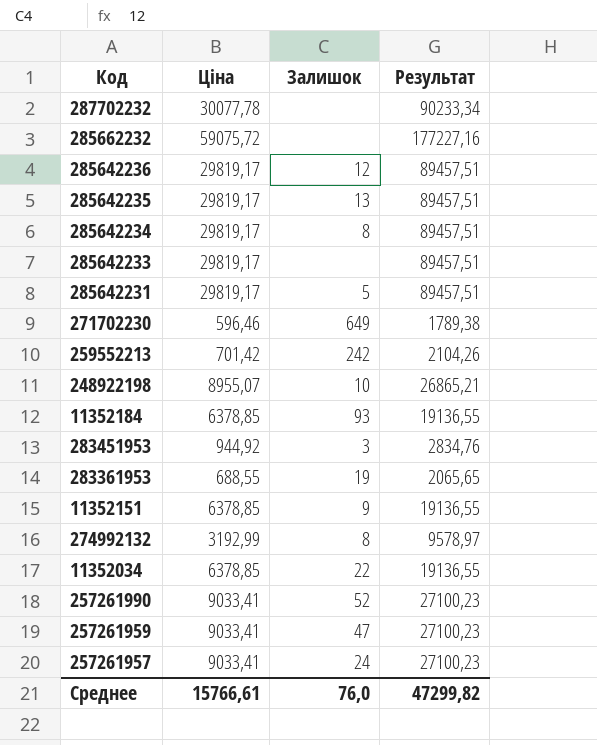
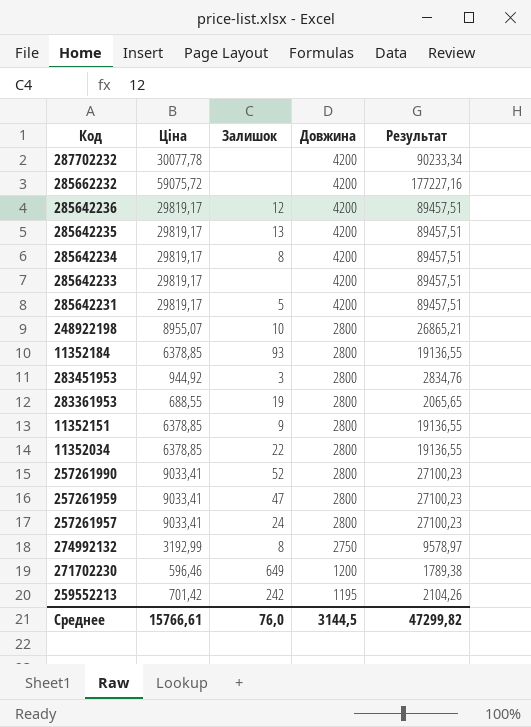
row order: none -> Довжина descending
column Довжина | position: none -> 4

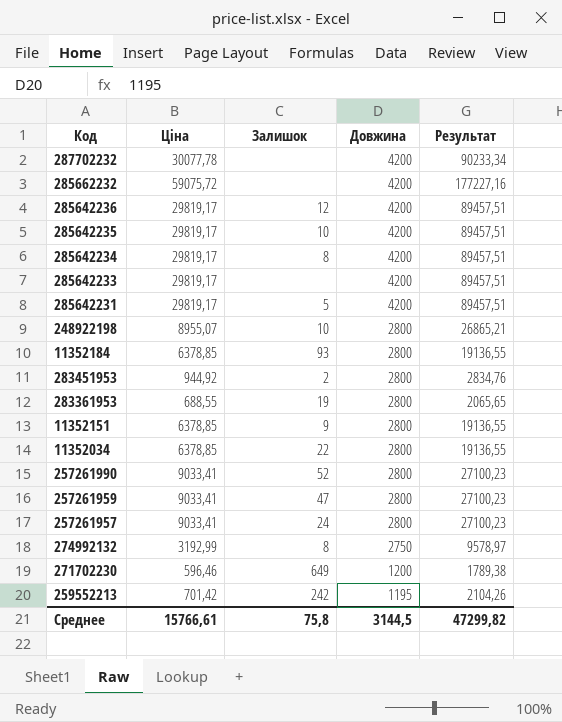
285642235 | Залишок: 13 -> 10
283451953 | Залишок: 3 -> 2
Среднее | Залишок: 76,0 -> 75,8

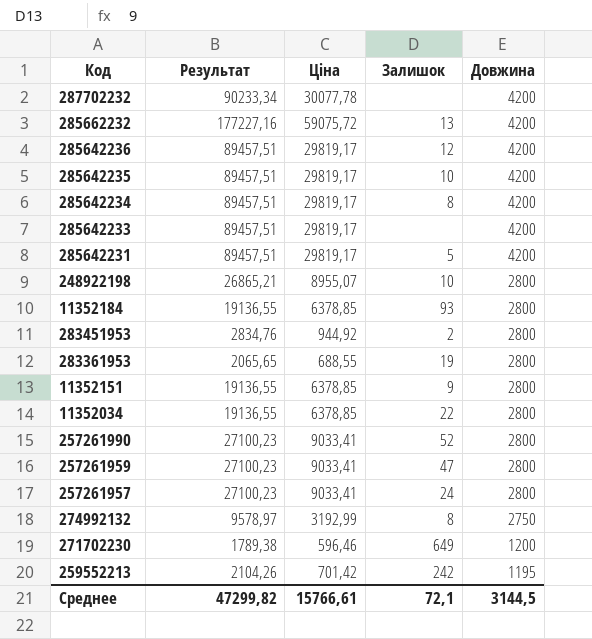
column Результат | position: 5 -> 2
285662232 | Залишок: none -> 13
Среднее | Залишок: 75,8 -> 72,1

